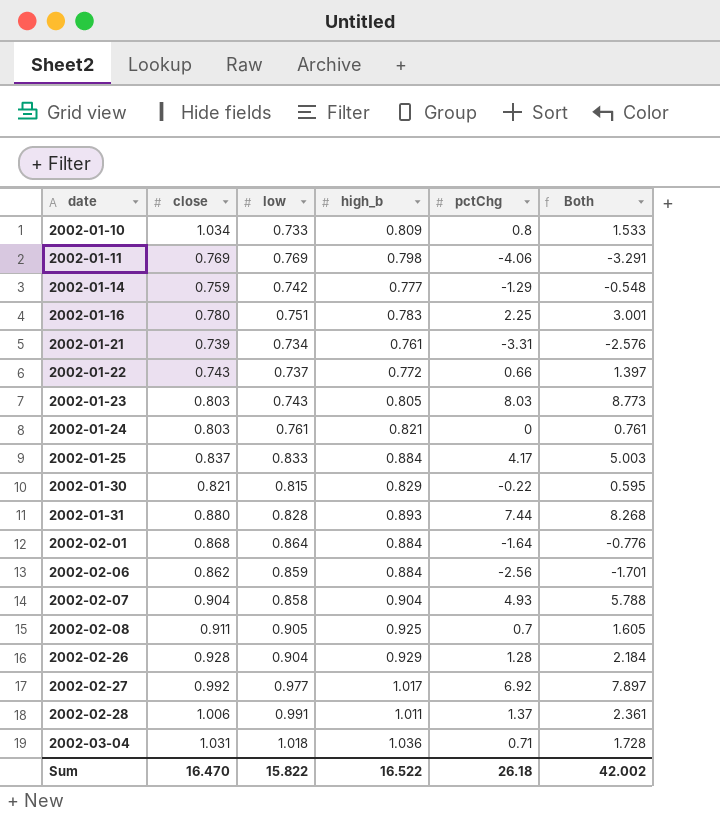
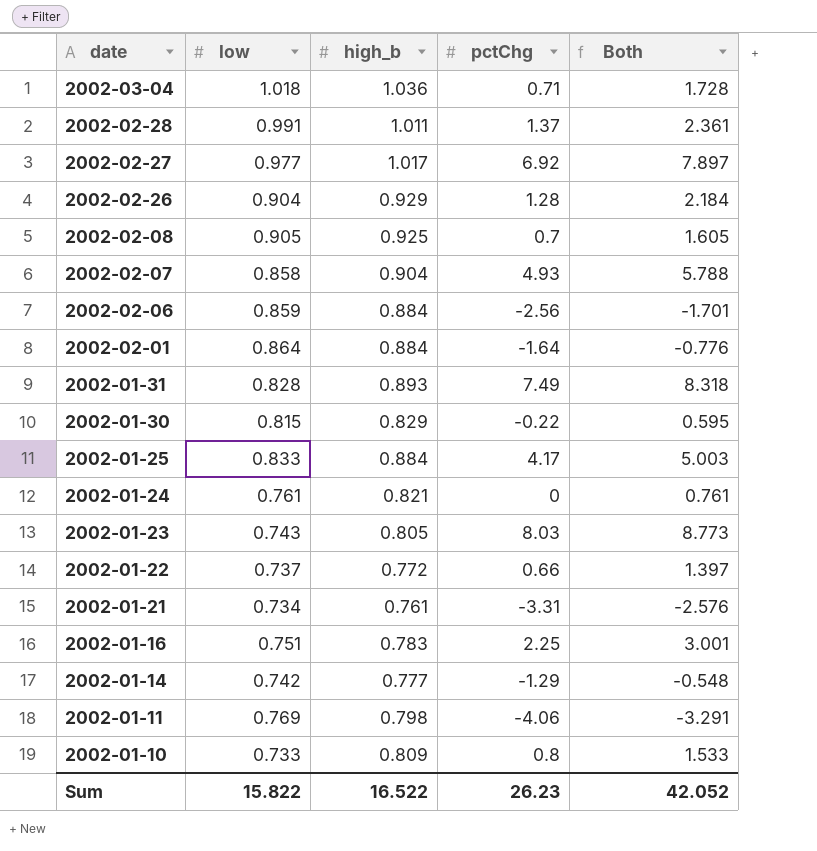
row order: date ascending -> date descending
column close | position: 2 -> none
2002-01-31 | pctChg: 7.44 -> 7.49
2002-01-31 | Both: 8.268 -> 8.318
Sum | pctChg: 26.18 -> 26.23
Sum | Both: 42.002 -> 42.052

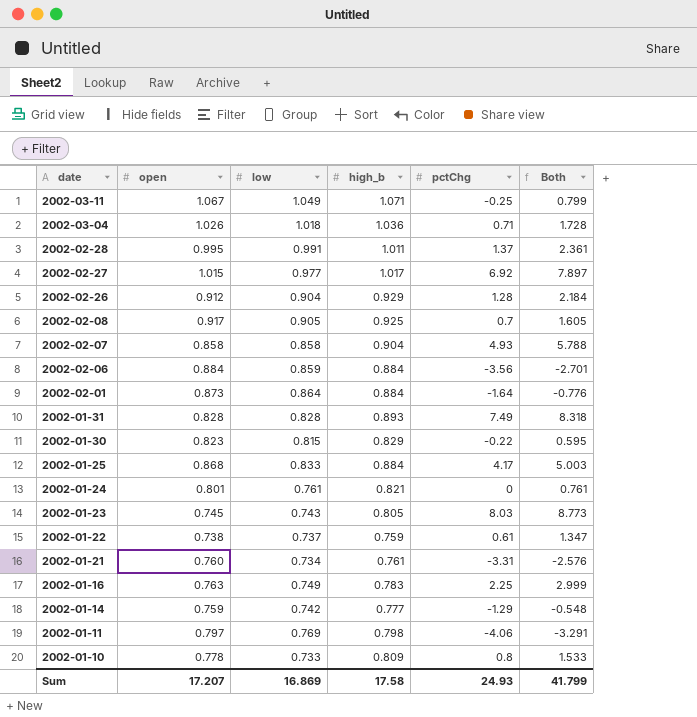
column open | position: none -> 2
row 2002-03-11: none -> 1.067 | 1.049 | 1.071 | -0.25 | 0.799
2002-02-06 | pctChg: -2.56 -> -3.56
2002-02-06 | Both: -1.701 -> -2.701
2002-01-22 | high_b: 0.772 -> 0.759
2002-01-22 | pctChg: 0.66 -> 0.61
2002-01-22 | Both: 1.397 -> 1.347
2002-01-16 | low: 0.751 -> 0.749
2002-01-16 | Both: 3.001 -> 2.999
Sum | low: 15.822 -> 16.869
Sum | high_b: 16.522 -> 17.58
Sum | pctChg: 26.23 -> 24.93
Sum | Both: 42.052 -> 41.799

